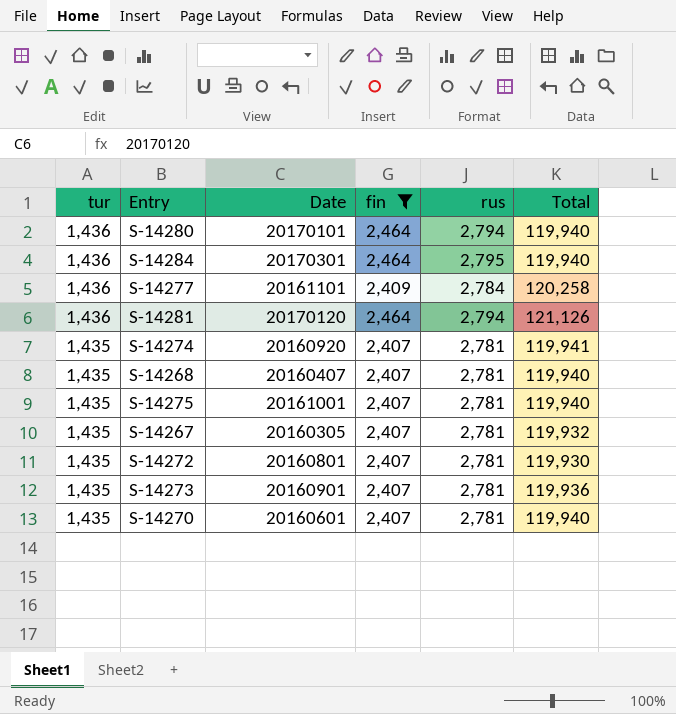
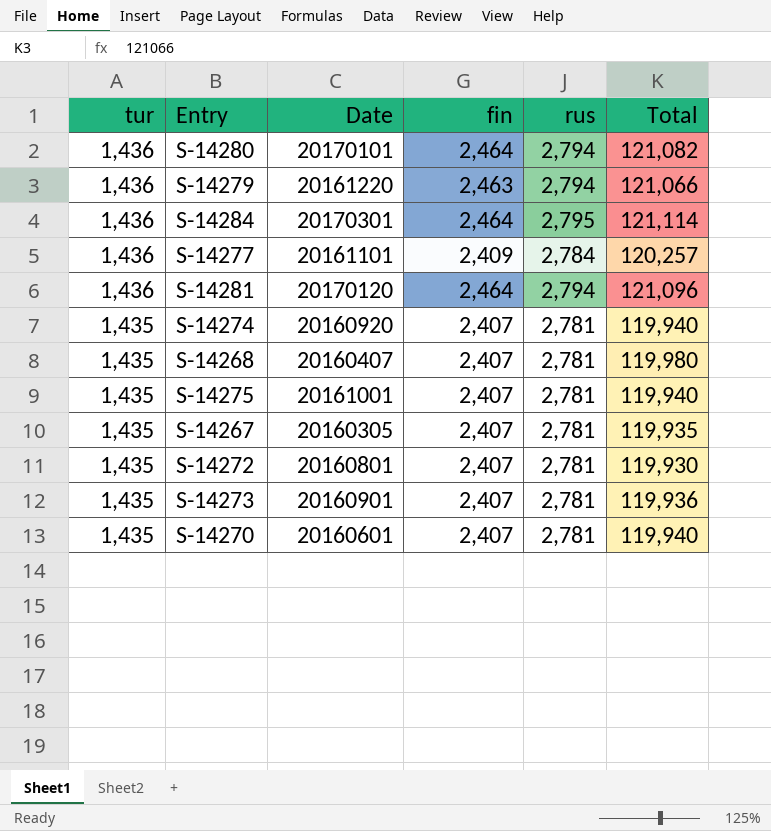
filter: fin != 2,463 -> none
S-14280 | Total: 119,940 -> 121,082
S-14284 | Total: 119,940 -> 121,114
S-14277 | Total: 120,258 -> 120,257
S-14281 | Total: 121,126 -> 121,096
S-14274 | Total: 119,941 -> 119,940
S-14268 | Total: 119,940 -> 119,980
S-14267 | Total: 119,932 -> 119,935

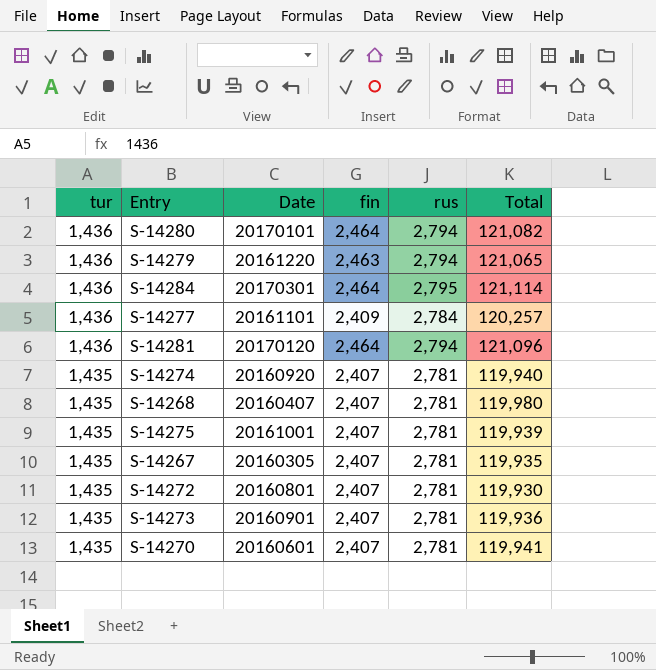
S-14279 | Total: 121,066 -> 121,065
S-14275 | Total: 119,940 -> 119,939
S-14270 | Total: 119,940 -> 119,941

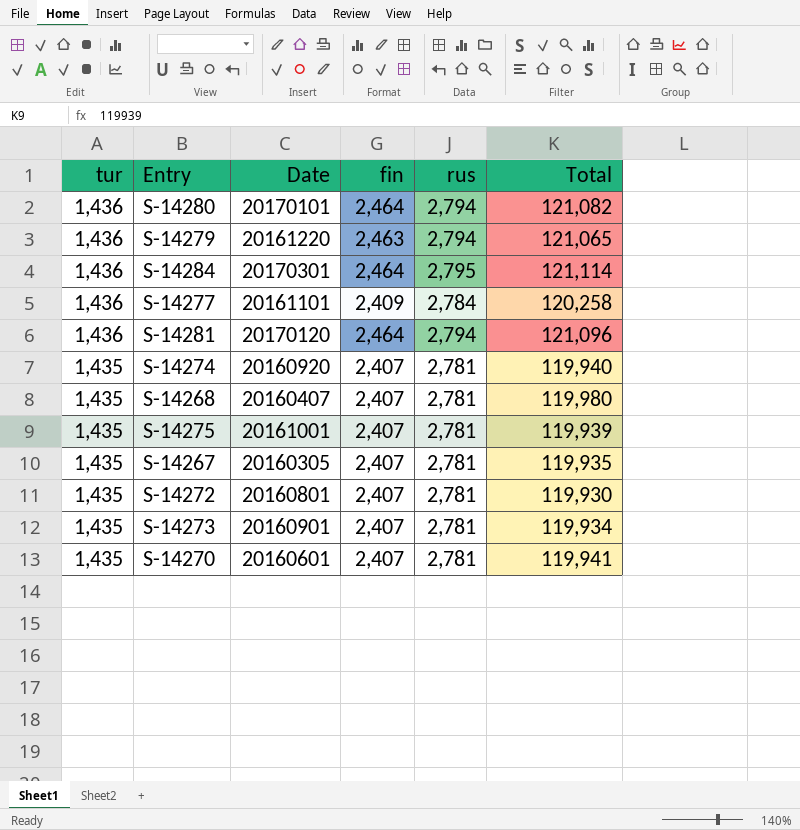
S-14277 | Total: 120,257 -> 120,258
S-14273 | Total: 119,936 -> 119,934

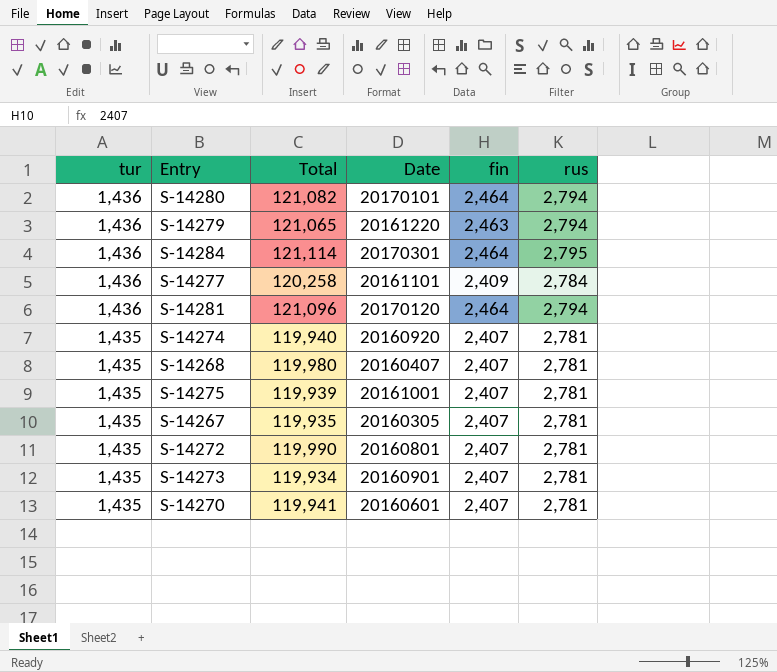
column Total | position: 6 -> 3
S-14272 | Total: 119,930 -> 119,990

